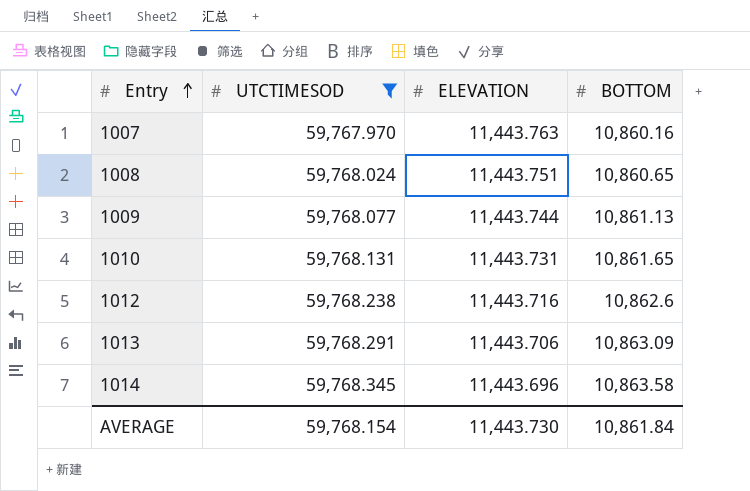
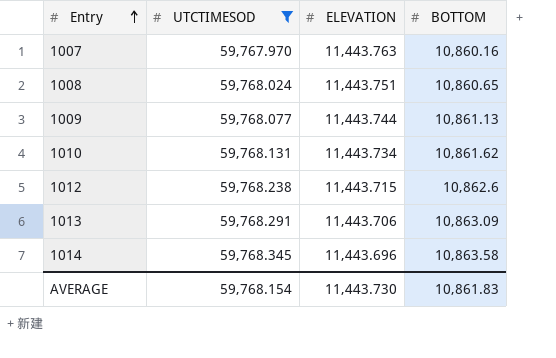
1010 | ELEVATION: 11,443.731 -> 11,443.734
1010 | BOTTOM: 10,861.65 -> 10,861.62
1012 | ELEVATION: 11,443.716 -> 11,443.715
AVERAGE | BOTTOM: 10,861.84 -> 10,861.83

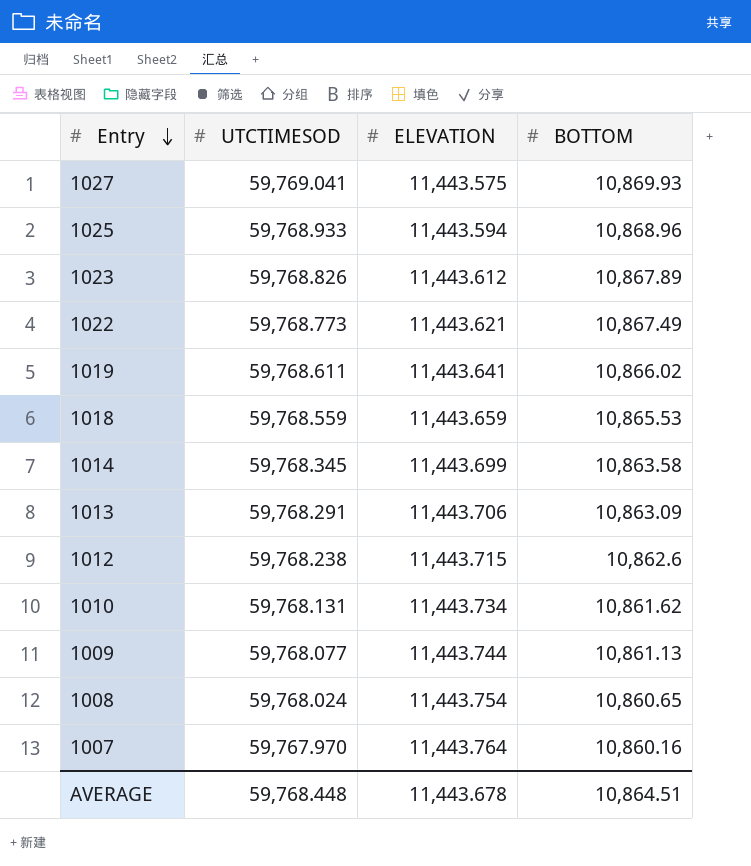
filter: UTCTIMESOD <= 59,768.345 -> none
row order: Entry ascending -> Entry descending
1014 | ELEVATION: 11,443.696 -> 11,443.699
1008 | ELEVATION: 11,443.751 -> 11,443.754
1007 | ELEVATION: 11,443.763 -> 11,443.764
AVERAGE | UTCTIMESOD: 59,768.154 -> 59,768.448
AVERAGE | ELEVATION: 11,443.730 -> 11,443.678
AVERAGE | BOTTOM: 10,861.83 -> 10,864.51

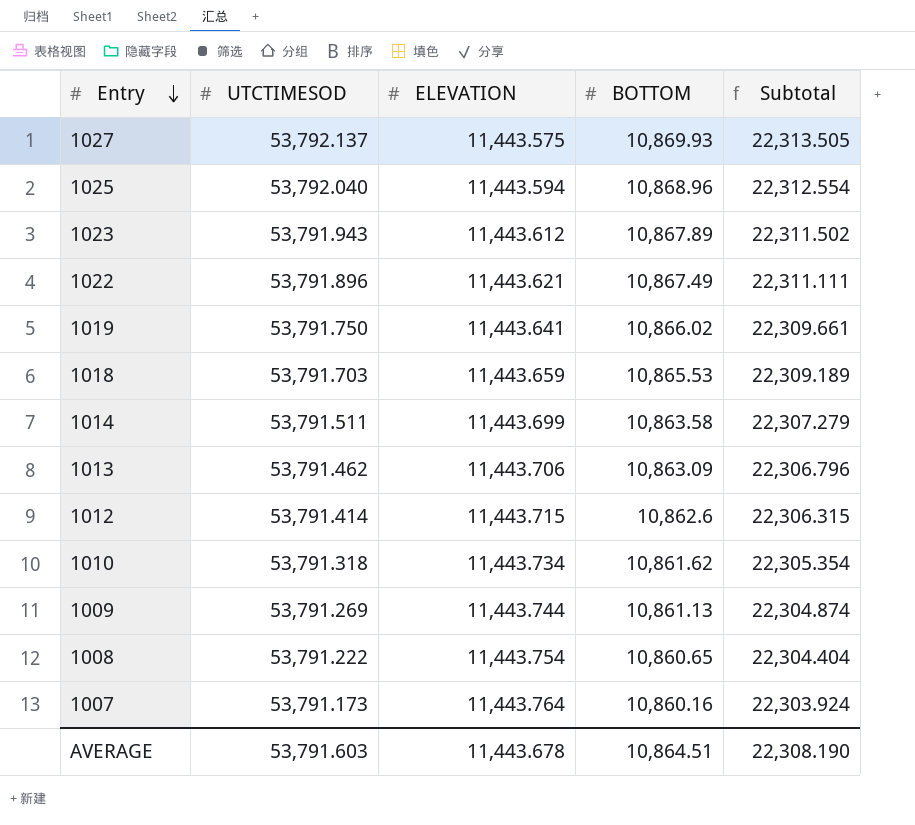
column Subtotal | formula: none -> [ELEVATION] + [BOTTOM]
1027 | UTCTIMESOD: 59,769.041 -> 53,792.137
1025 | UTCTIMESOD: 59,768.933 -> 53,792.040
1023 | UTCTIMESOD: 59,768.826 -> 53,791.943
1022 | UTCTIMESOD: 59,768.773 -> 53,791.896
1019 | UTCTIMESOD: 59,768.611 -> 53,791.750
1018 | UTCTIMESOD: 59,768.559 -> 53,791.703
1014 | UTCTIMESOD: 59,768.345 -> 53,791.511
1013 | UTCTIMESOD: 59,768.291 -> 53,791.462
1012 | UTCTIMESOD: 59,768.238 -> 53,791.414
1010 | UTCTIMESOD: 59,768.131 -> 53,791.318
1009 | UTCTIMESOD: 59,768.077 -> 53,791.269
1008 | UTCTIMESOD: 59,768.024 -> 53,791.222
1007 | UTCTIMESOD: 59,767.970 -> 53,791.173
AVERAGE | UTCTIMESOD: 59,768.448 -> 53,791.603

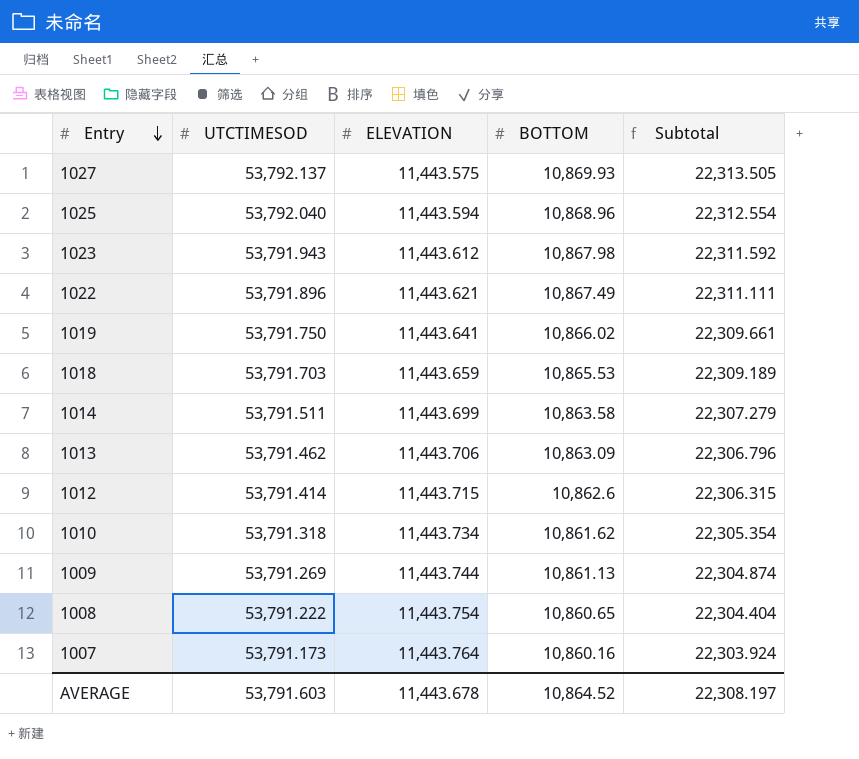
1023 | BOTTOM: 10,867.89 -> 10,867.98
1023 | Subtotal: 22,311.502 -> 22,311.592
AVERAGE | BOTTOM: 10,864.51 -> 10,864.52
AVERAGE | Subtotal: 22,308.190 -> 22,308.197

